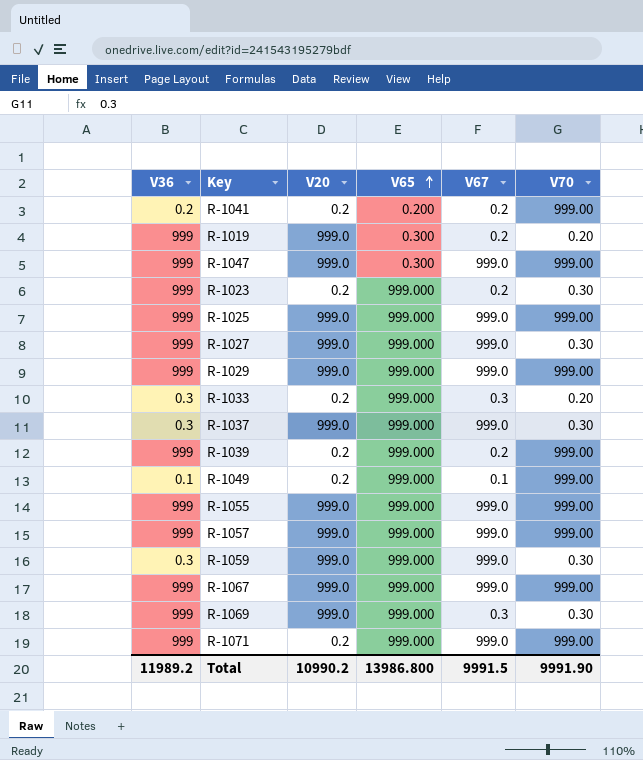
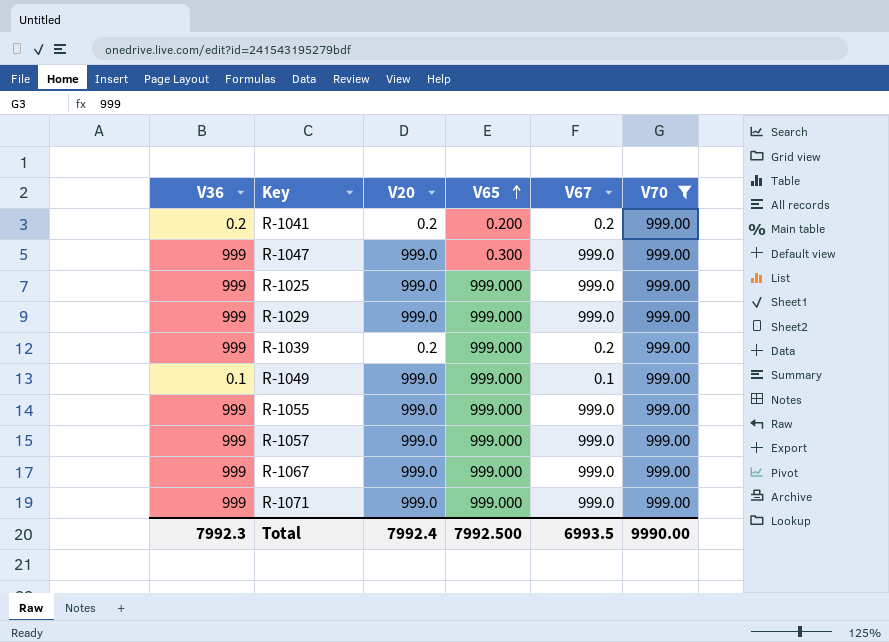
filter: none -> V70 = 999.00
R-1049 | V20: 0.2 -> 999.0
R-1071 | V20: 0.2 -> 999.0
Total | V36: 11989.2 -> 7992.3
Total | V20: 10990.2 -> 7992.4
Total | V65: 13986.800 -> 7992.500
Total | V67: 9991.5 -> 6993.5
Total | V70: 9991.90 -> 9990.00

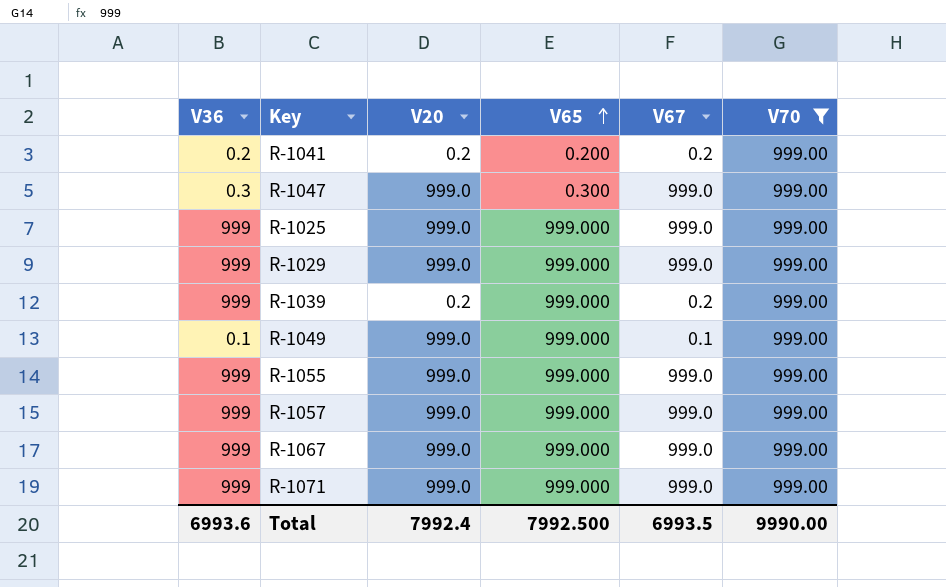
R-1047 | V36: 999 -> 0.3
Total | V36: 7992.3 -> 6993.6

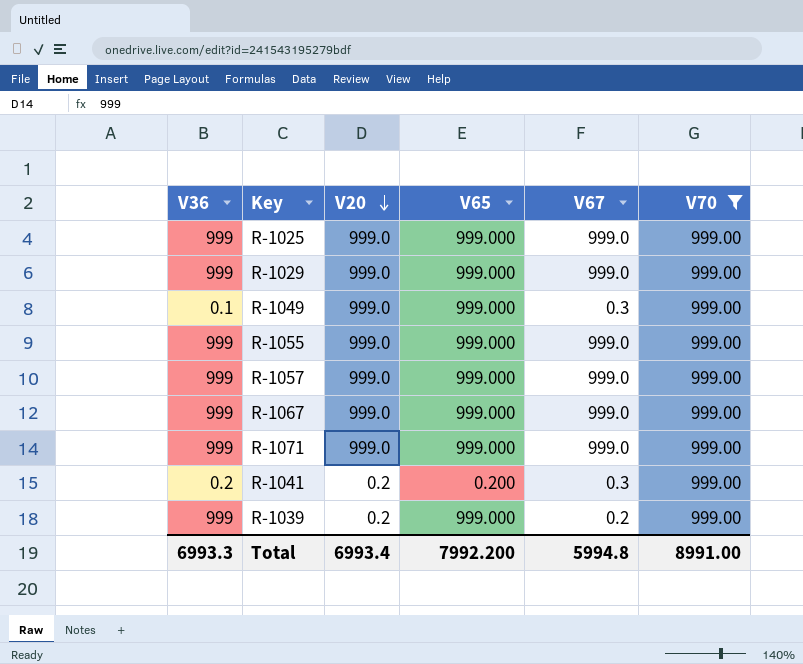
row order: V65 ascending -> V20 descending
row R-1047: 0.3 | 999.0 | 0.300 | 999.0 | 999.00 -> none
R-1049 | V67: 0.1 -> 0.3
R-1041 | V67: 0.2 -> 0.3
Total | V36: 6993.6 -> 6993.3
Total | V20: 7992.4 -> 6993.4
Total | V65: 7992.500 -> 7992.200
Total | V67: 6993.5 -> 5994.8
Total | V70: 9990.00 -> 8991.00

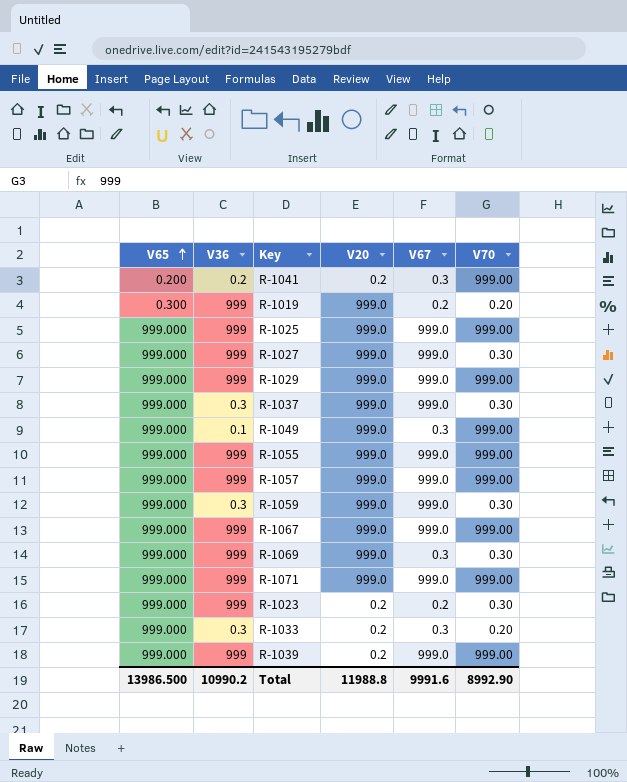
filter: V70 = 999.00 -> none
row order: V20 descending -> V65 ascending
column V65 | position: 4 -> 1
R-1039 | V67: 0.2 -> 999.0
Total | V65: 7992.200 -> 13986.500
Total | V36: 6993.3 -> 10990.2
Total | V20: 6993.4 -> 11988.8
Total | V67: 5994.8 -> 9991.6
Total | V70: 8991.00 -> 8992.90

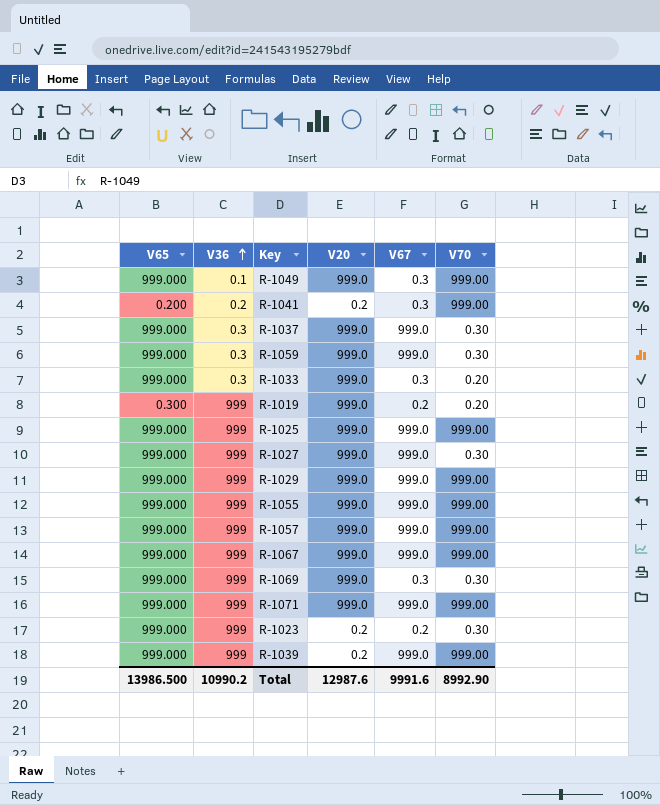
row order: V65 ascending -> V36 ascending
R-1033 | V20: 0.2 -> 999.0
Total | V20: 11988.8 -> 12987.6

